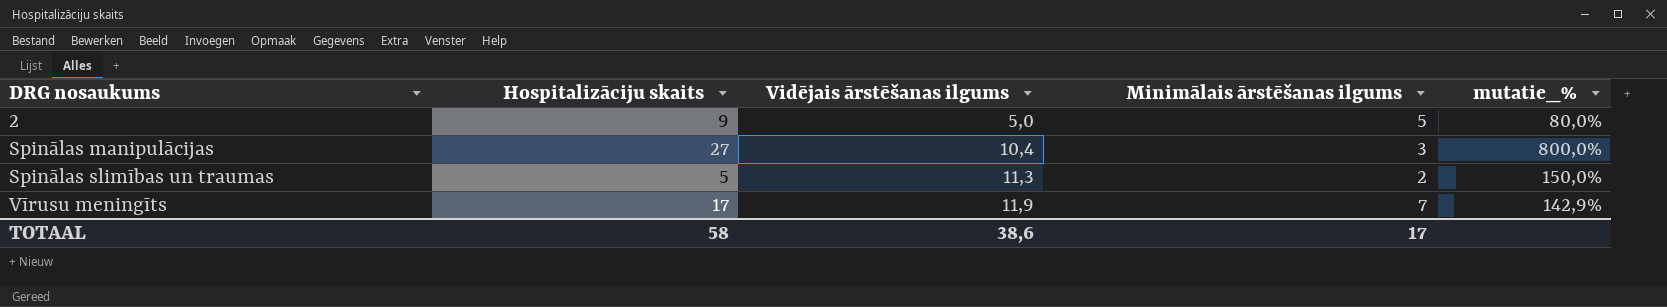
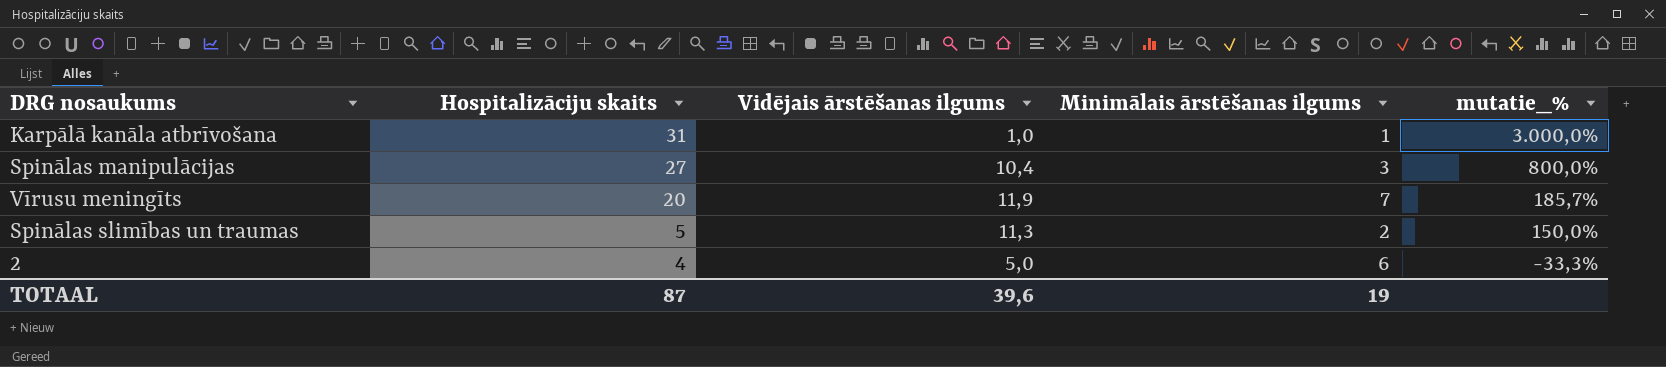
row order: DRG nosaukums ascending -> Hospitalizāciju skaits descending
row Karpālā kanāla atbrīvošana: none -> 31 | 1,0 | 1 | 3.000,0%
Vīrusu meningīts | Hospitalizāciju skaits: 17 -> 20
Vīrusu meningīts | mutatie_%: 142,9% -> 185,7%
2 | Hospitalizāciju skaits: 9 -> 4
2 | Minimālais ārstēšanas ilgums: 5 -> 6
2 | mutatie_%: 80,0% -> -33,3%
TOTAAL | Hospitalizāciju skaits: 58 -> 87
TOTAAL | Vidējais ārstēšanas ilgums: 38,6 -> 39,6
TOTAAL | Minimālais ārstēšanas ilgums: 17 -> 19

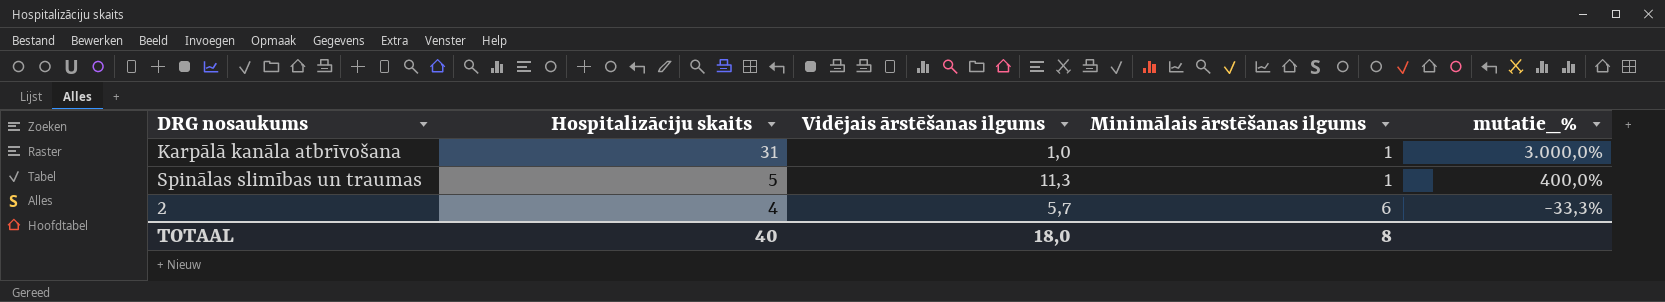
row Spinālas manipulācijas: 27 | 10,4 | 3 | 800,0% -> none
row Vīrusu meningīts: 20 | 11,9 | 7 | 185,7% -> none
Spinālas slimības un traumas | Minimālais ārstēšanas ilgums: 2 -> 1
Spinālas slimības un traumas | mutatie_%: 150,0% -> 400,0%
2 | Vidējais ārstēšanas ilgums: 5,0 -> 5,7
TOTAAL | Hospitalizāciju skaits: 87 -> 40
TOTAAL | Vidējais ārstēšanas ilgums: 39,6 -> 18,0
TOTAAL | Minimālais ārstēšanas ilgums: 19 -> 8

